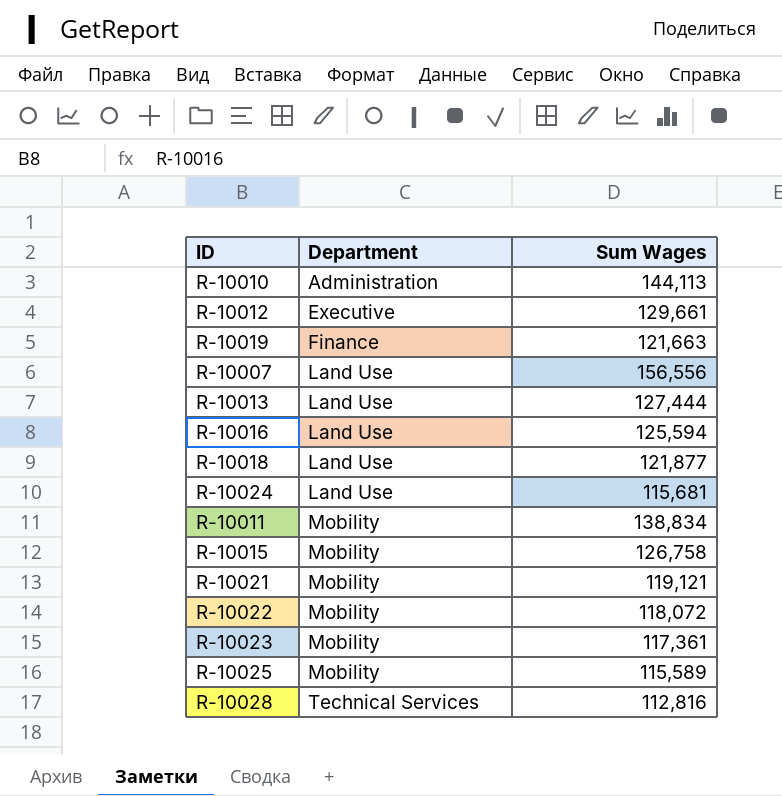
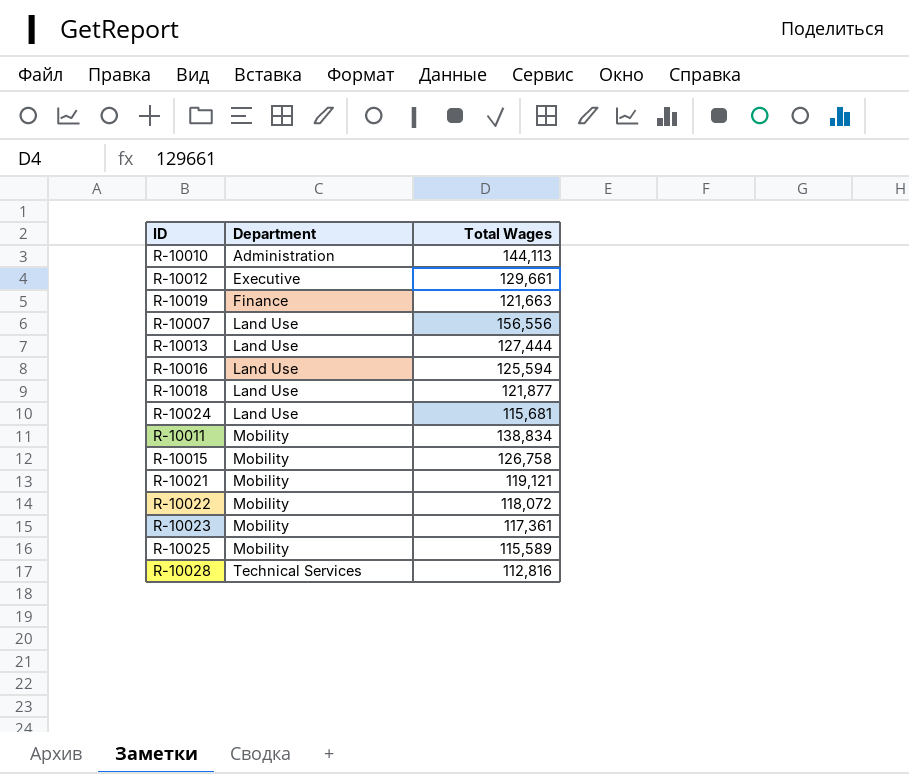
column name: Sum Wages -> Total Wages

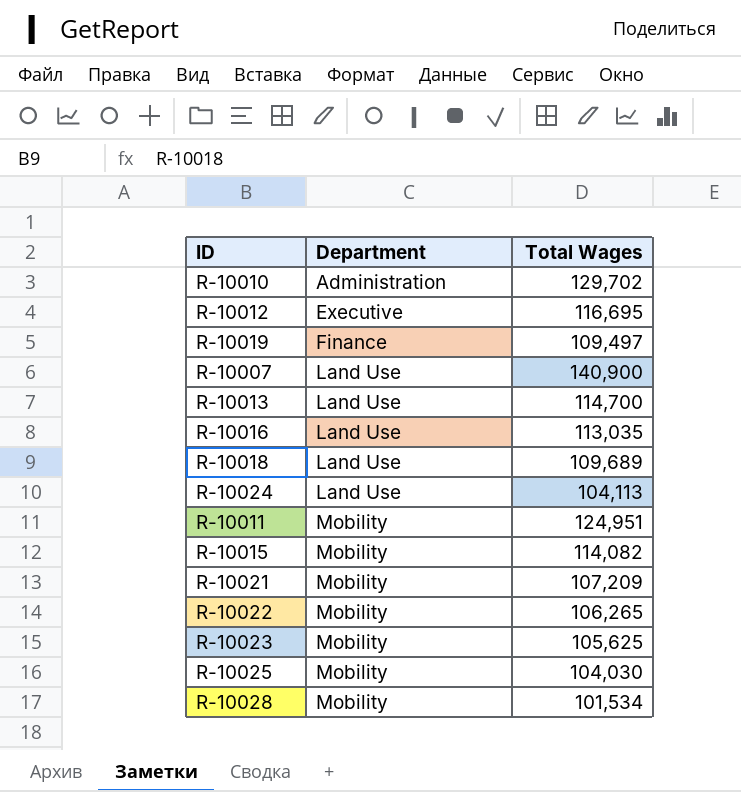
R-10010 | Total Wages: 144,113 -> 129,702
R-10012 | Total Wages: 129,661 -> 116,695
R-10019 | Total Wages: 121,663 -> 109,497
R-10007 | Total Wages: 156,556 -> 140,900
R-10013 | Total Wages: 127,444 -> 114,700
R-10016 | Total Wages: 125,594 -> 113,035
R-10018 | Total Wages: 121,877 -> 109,689
R-10024 | Total Wages: 115,681 -> 104,113
R-10011 | Total Wages: 138,834 -> 124,951
R-10015 | Total Wages: 126,758 -> 114,082
R-10021 | Total Wages: 119,121 -> 107,209
R-10022 | Total Wages: 118,072 -> 106,265
R-10023 | Total Wages: 117,361 -> 105,625
R-10025 | Total Wages: 115,589 -> 104,030
R-10028 | Department: Technical Services -> Mobility
R-10028 | Total Wages: 112,816 -> 101,534

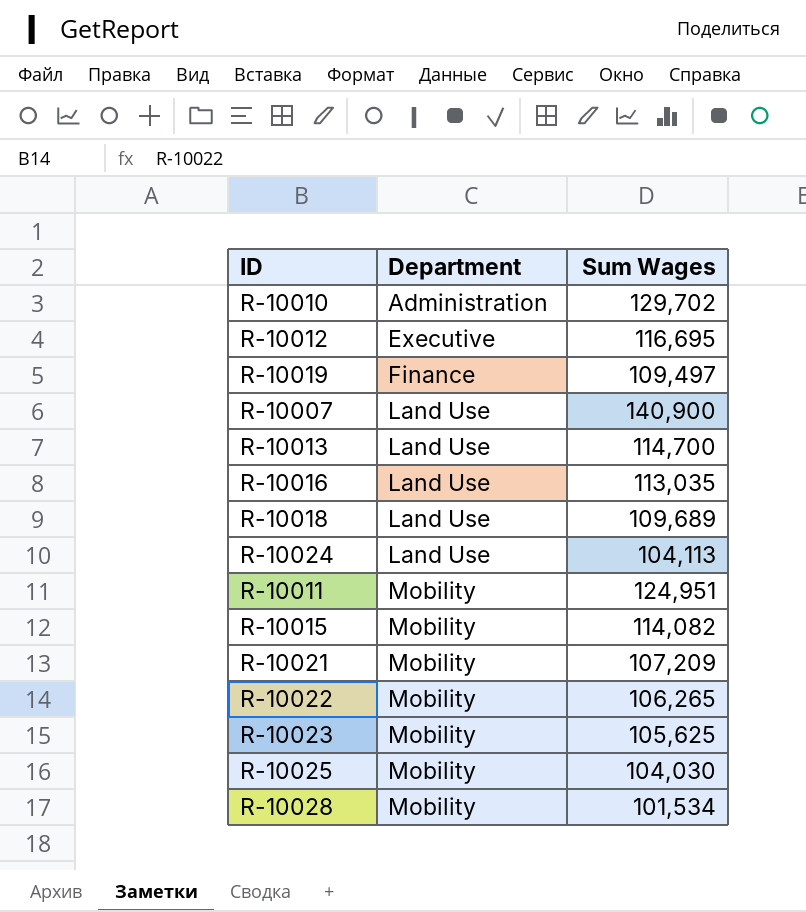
column name: Total Wages -> Sum Wages

